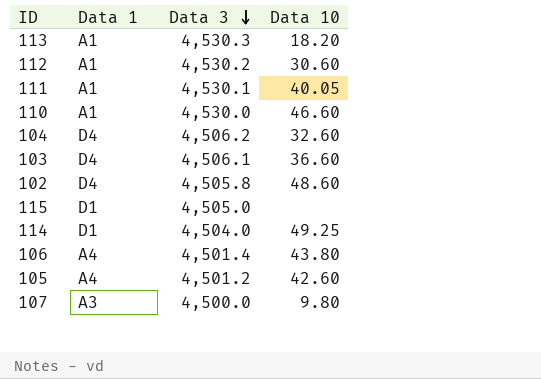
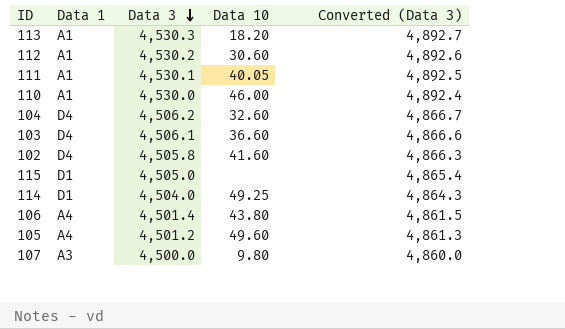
column Converted (Data 3) | formula: none -> [Data 3] * 1.08
110 | Data 10: 46.60 -> 46.00
102 | Data 10: 48.60 -> 41.60
105 | Data 10: 42.60 -> 49.60

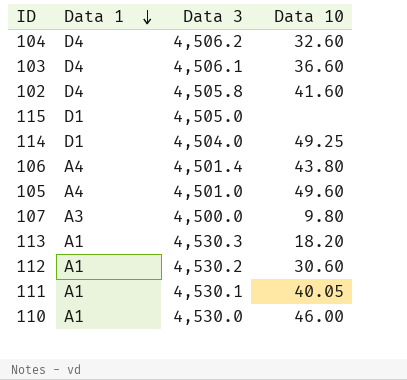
row order: Data 3 descending -> Data 1 descending
column Converted (Data 3) | formula: [Data 3] * 1.08 -> none
105 | Data 3: 4,501.2 -> 4,501.0

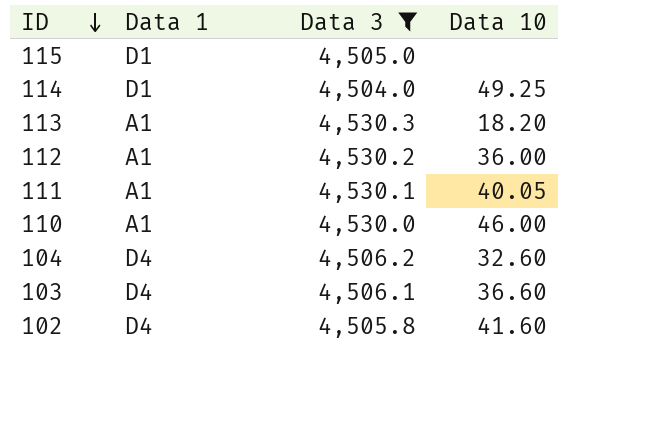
filter: none -> Data 3 >= 4,504.0
row order: Data 1 descending -> ID descending
112 | Data 10: 30.60 -> 36.00

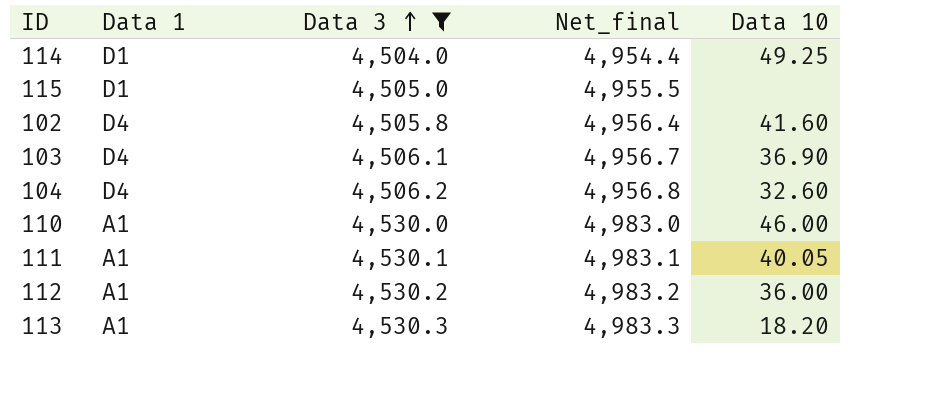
row order: ID descending -> Data 3 ascending
column Net_final | formula: none -> [Data 3] * 1.1
103 | Data 10: 36.60 -> 36.90

